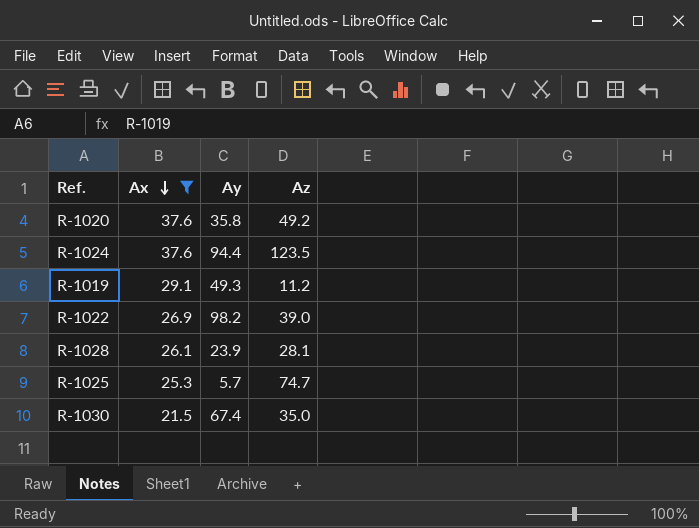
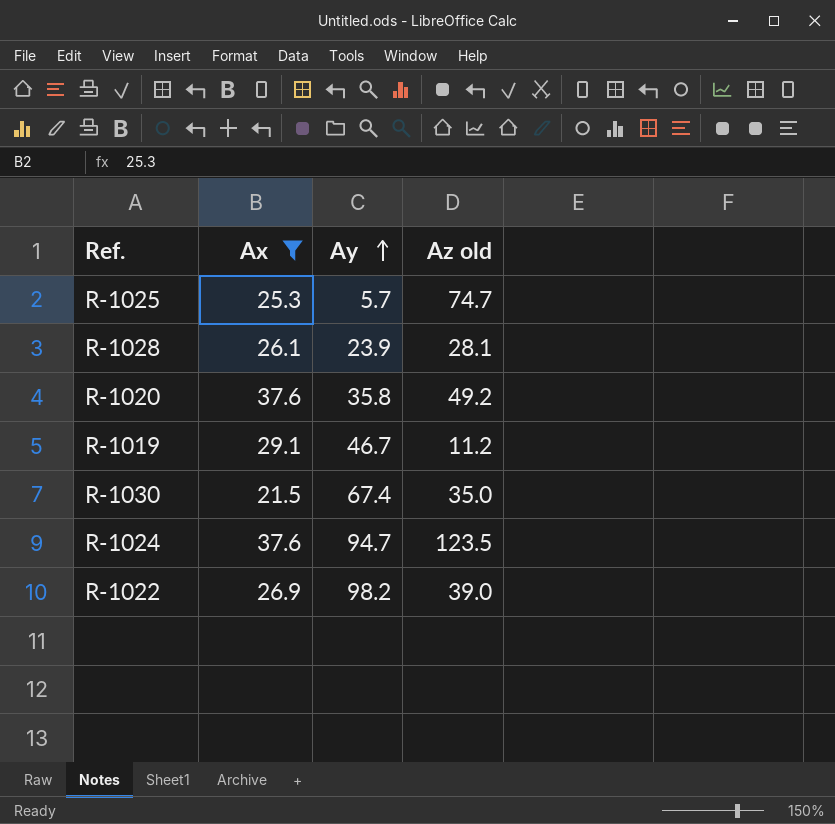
row order: Ax descending -> Ay ascending
column name: Az -> Az old
R-1019 | Ay: 49.3 -> 46.7
R-1024 | Ay: 94.4 -> 94.7

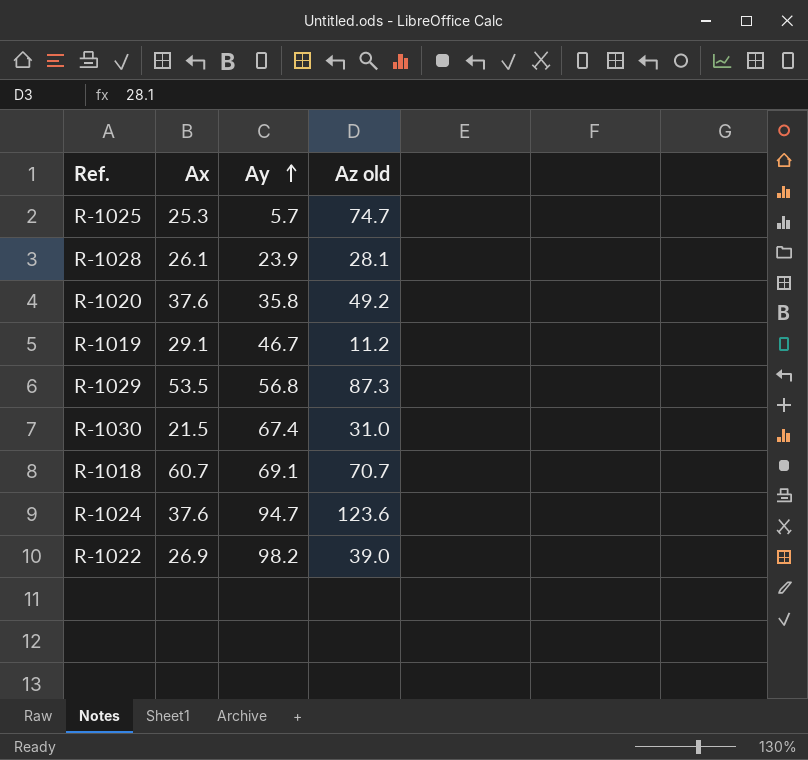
filter: Ax <= 37.6 -> none
R-1030 | Az old: 35.0 -> 31.0
R-1024 | Az old: 123.5 -> 123.6

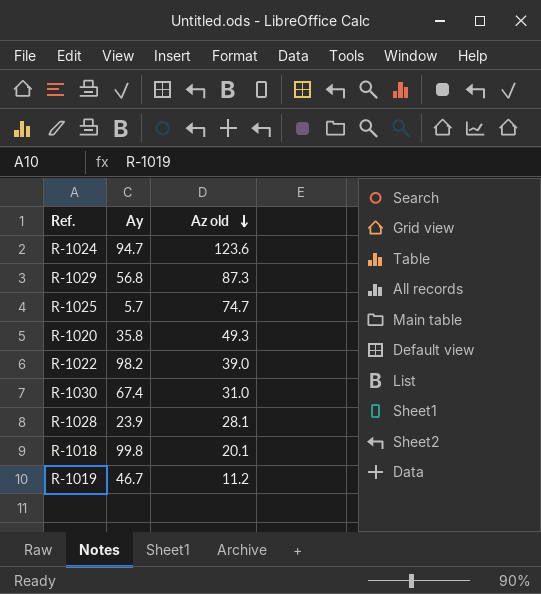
row order: Ay ascending -> Az old descending
column Ax | position: 2 -> none
R-1020 | Az old: 49.2 -> 49.3
R-1018 | Ay: 69.1 -> 99.8
R-1018 | Az old: 70.7 -> 20.1

